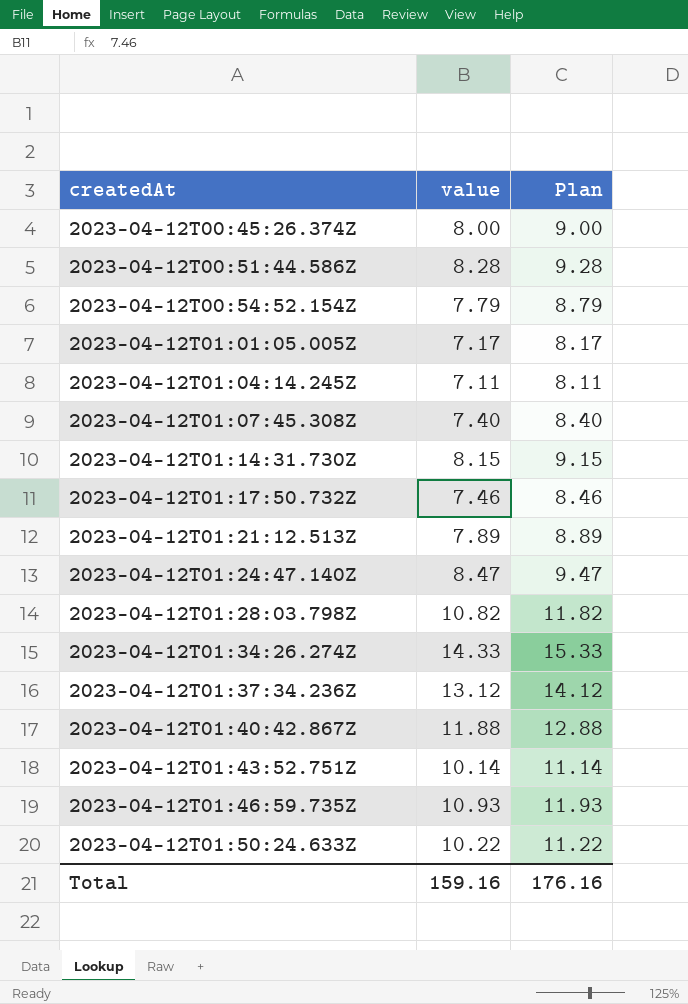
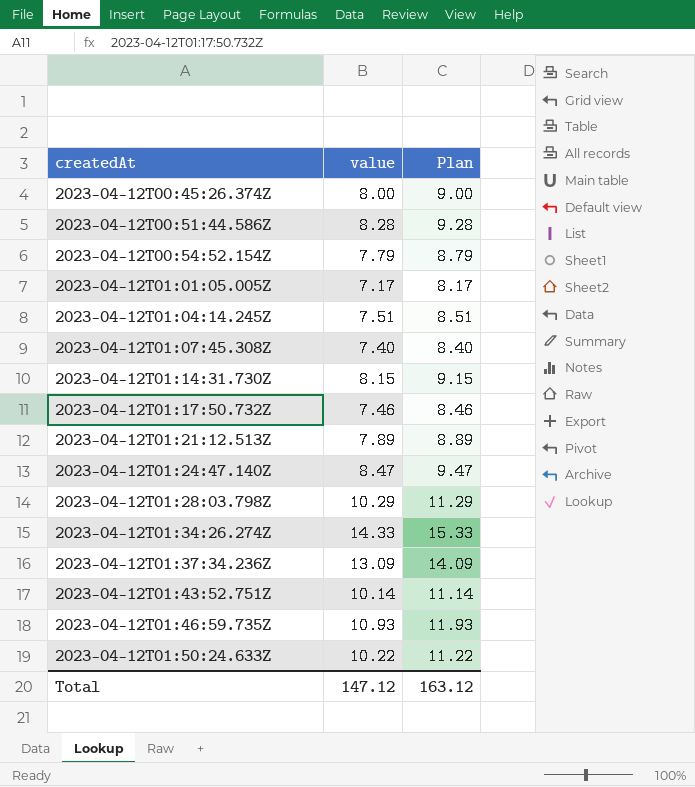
row 2023-04-12T01:40:42.867Z: 11.88 | 12.88 -> none
2023-04-12T01:04:14.245Z | value: 7.11 -> 7.51
2023-04-12T01:04:14.245Z | Plan: 8.11 -> 8.51
2023-04-12T01:28:03.798Z | value: 10.82 -> 10.29
2023-04-12T01:28:03.798Z | Plan: 11.82 -> 11.29
2023-04-12T01:37:34.236Z | value: 13.12 -> 13.09
2023-04-12T01:37:34.236Z | Plan: 14.12 -> 14.09
Total | value: 159.16 -> 147.12
Total | Plan: 176.16 -> 163.12

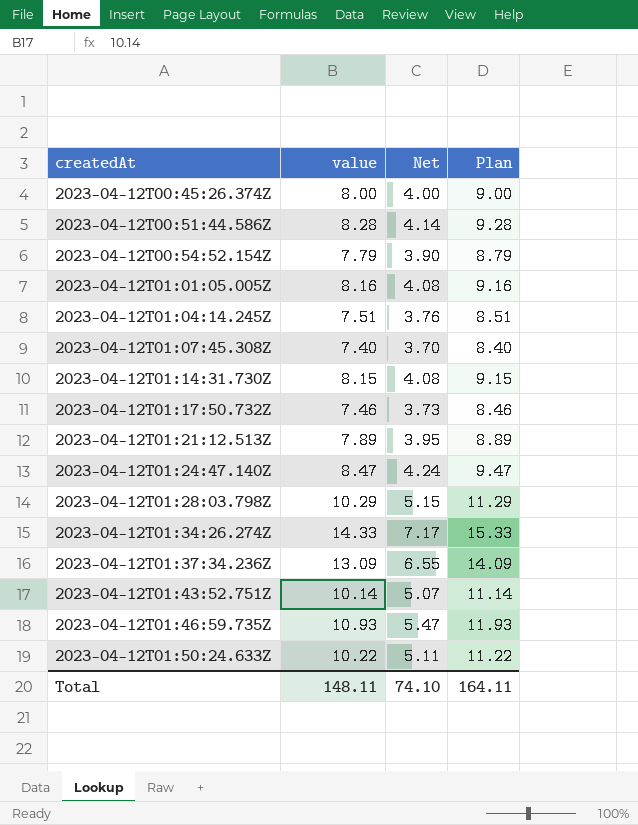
column Net | formula: none -> [value] * 0.5
2023-04-12T01:01:05.005Z | value: 7.17 -> 8.16
2023-04-12T01:01:05.005Z | Plan: 8.17 -> 9.16
Total | value: 147.12 -> 148.11
Total | Plan: 163.12 -> 164.11

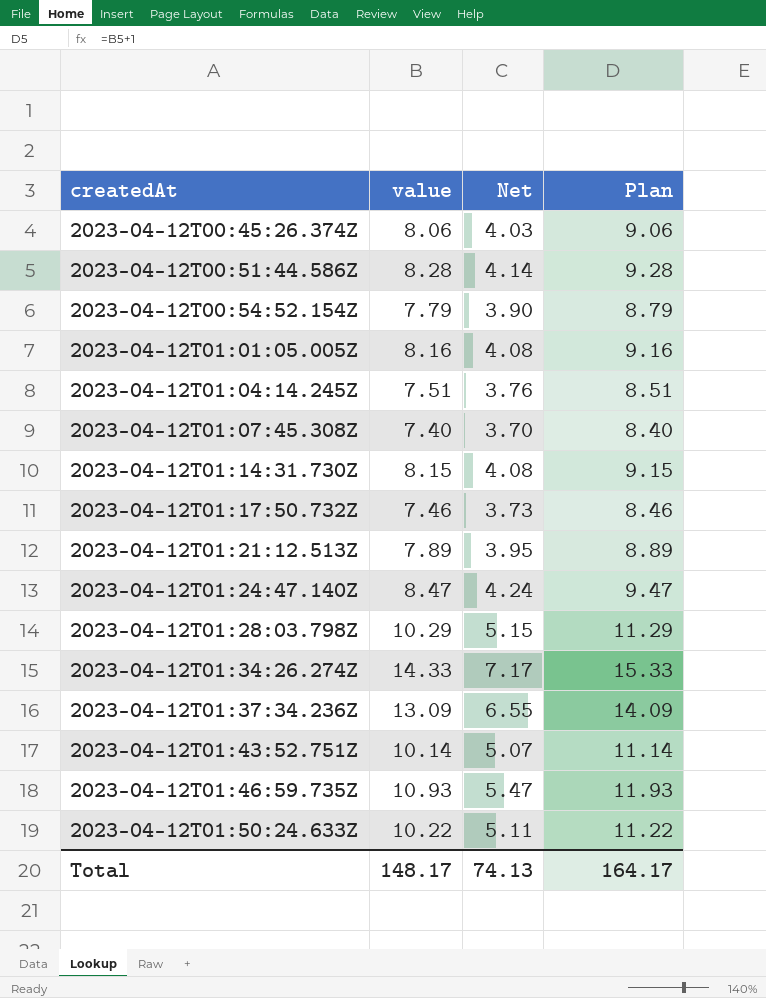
2023-04-12T00:45:26.374Z | value: 8.00 -> 8.06
2023-04-12T00:45:26.374Z | Net: 4.00 -> 4.03
2023-04-12T00:45:26.374Z | Plan: 9.00 -> 9.06
Total | value: 148.11 -> 148.17
Total | Net: 74.10 -> 74.13
Total | Plan: 164.11 -> 164.17

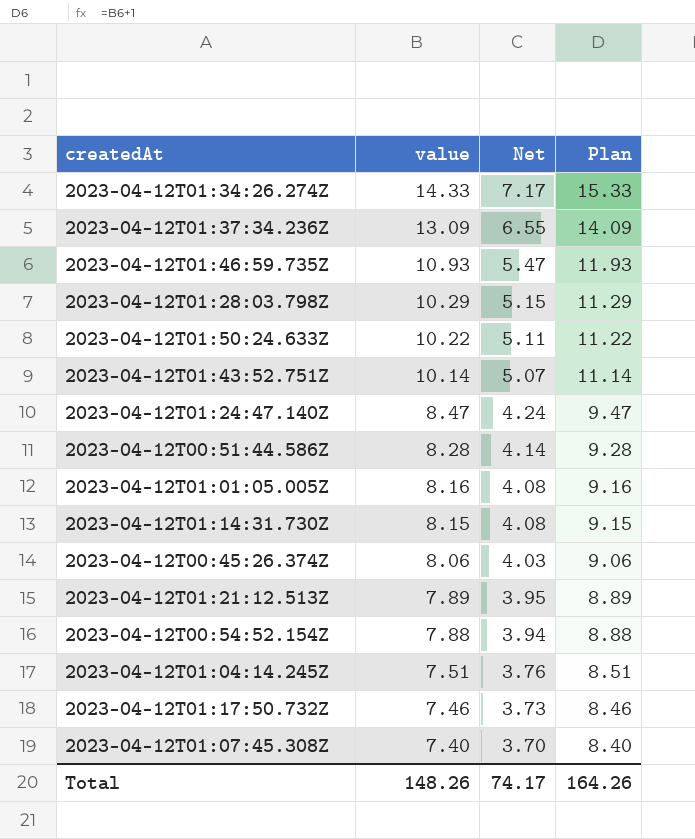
row order: createdAt ascending -> value descending
2023-04-12T00:54:52.154Z | value: 7.79 -> 7.88
2023-04-12T00:54:52.154Z | Net: 3.90 -> 3.94
2023-04-12T00:54:52.154Z | Plan: 8.79 -> 8.88
Total | value: 148.17 -> 148.26
Total | Net: 74.13 -> 74.17
Total | Plan: 164.17 -> 164.26

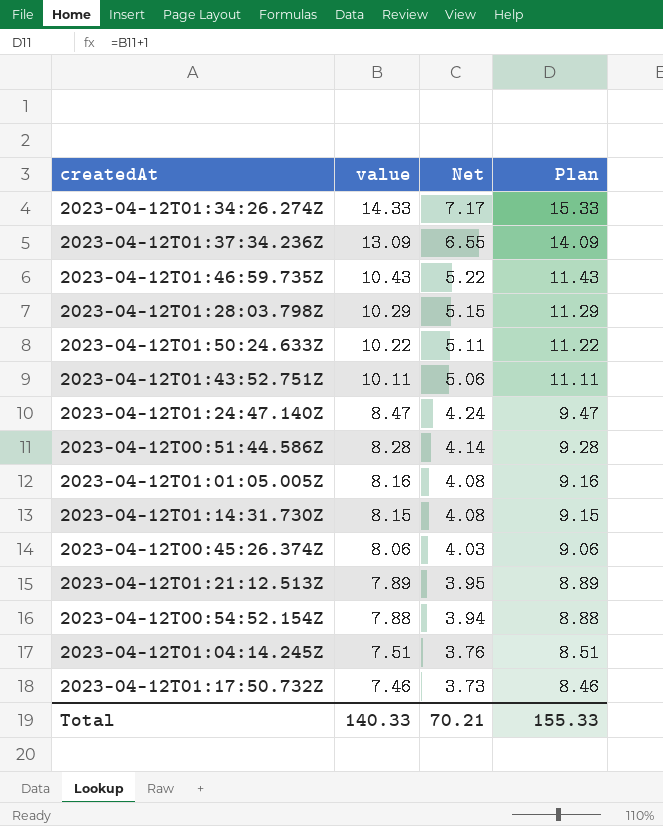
row 2023-04-12T01:07:45.308Z: 7.40 | 3.70 | 8.40 -> none
2023-04-12T01:46:59.735Z | value: 10.93 -> 10.43
2023-04-12T01:46:59.735Z | Net: 5.47 -> 5.22
2023-04-12T01:46:59.735Z | Plan: 11.93 -> 11.43
2023-04-12T01:43:52.751Z | value: 10.14 -> 10.11
2023-04-12T01:43:52.751Z | Net: 5.07 -> 5.06
2023-04-12T01:43:52.751Z | Plan: 11.14 -> 11.11
Total | value: 148.26 -> 140.33
Total | Net: 74.17 -> 70.21
Total | Plan: 164.26 -> 155.33

